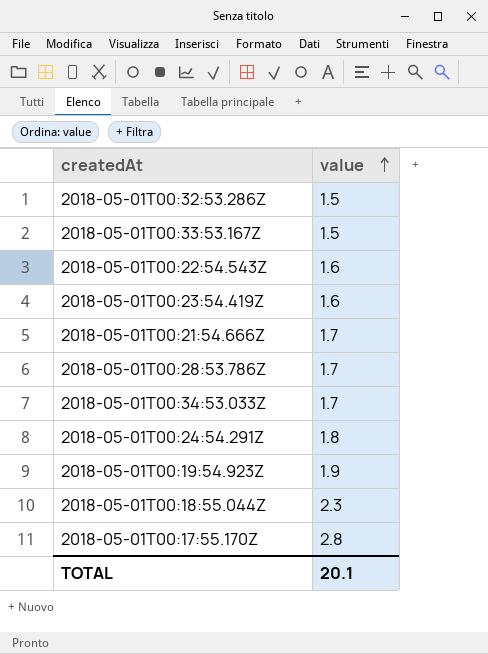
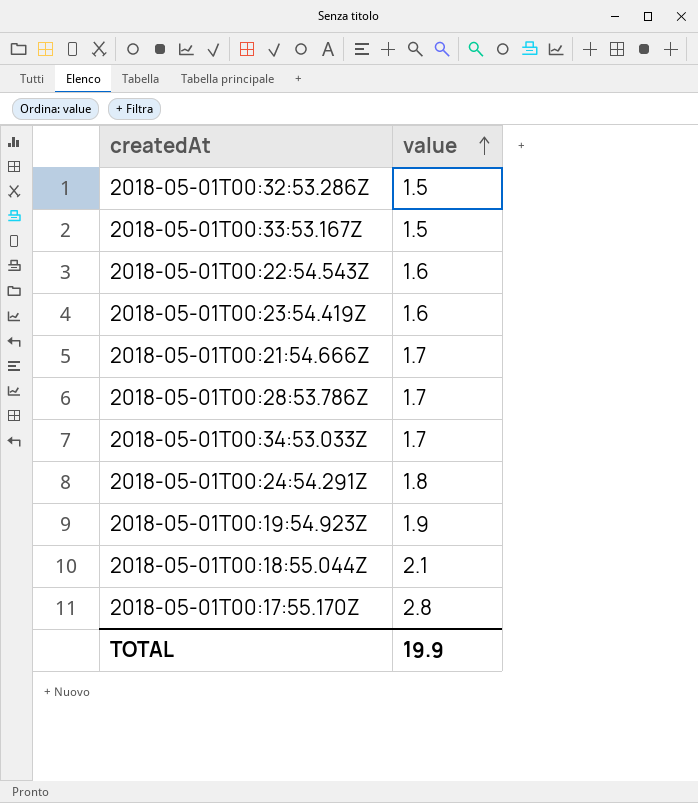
2018-05-01T00:18:55.044Z | value: 2.3 -> 2.1
TOTAL | value: 20.1 -> 19.9

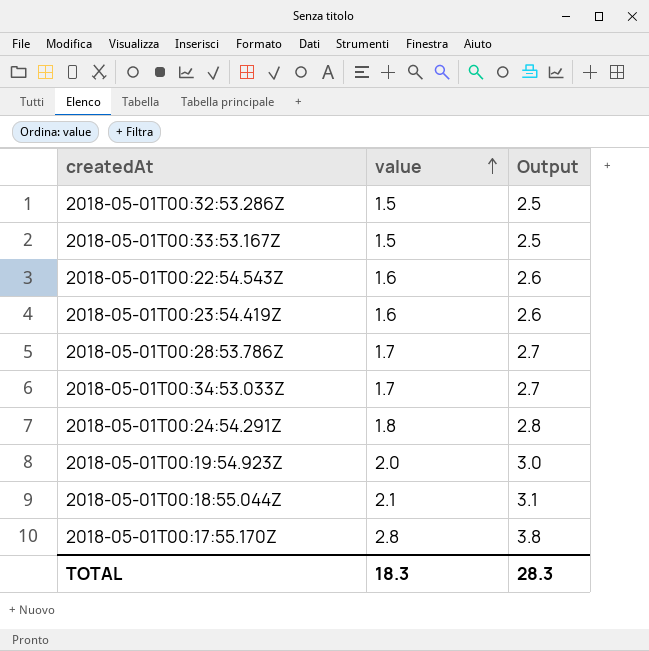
column Output | formula: none -> [value] + 1
row 2018-05-01T00:21:54.666Z: 1.7 -> none
2018-05-01T00:19:54.923Z | value: 1.9 -> 2.0
TOTAL | value: 19.9 -> 18.3

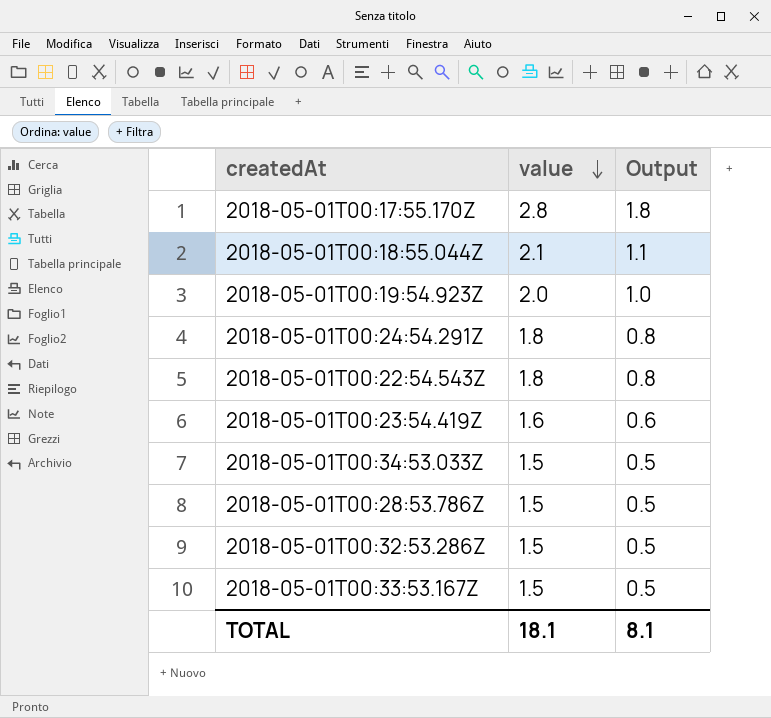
row order: value ascending -> value descending
column Output | formula: [value] + 1 -> [value] - 1
2018-05-01T00:22:54.543Z | value: 1.6 -> 1.8
2018-05-01T00:34:53.033Z | value: 1.7 -> 1.5
2018-05-01T00:28:53.786Z | value: 1.7 -> 1.5
TOTAL | value: 18.3 -> 18.1
TOTAL | Output: 28.3 -> 8.1

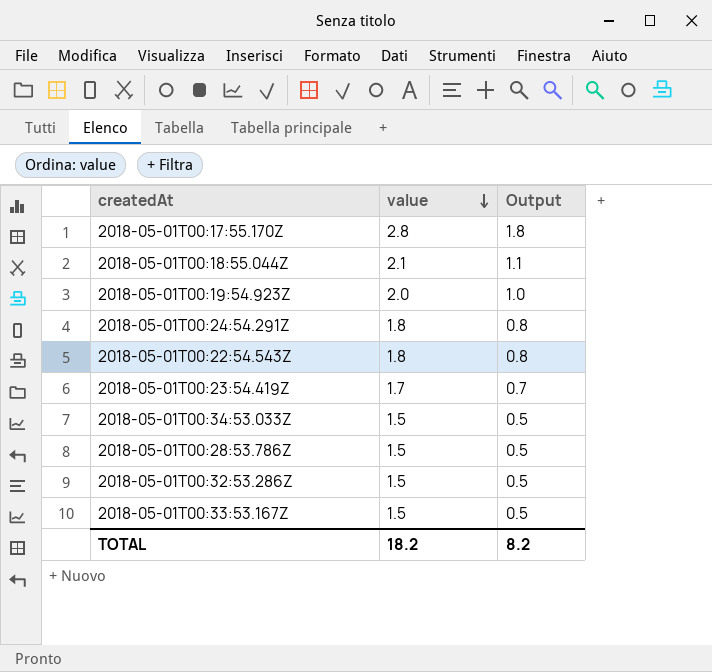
2018-05-01T00:23:54.419Z | value: 1.6 -> 1.7
2018-05-01T00:23:54.419Z | Output: 0.6 -> 0.7
TOTAL | value: 18.1 -> 18.2
TOTAL | Output: 8.1 -> 8.2

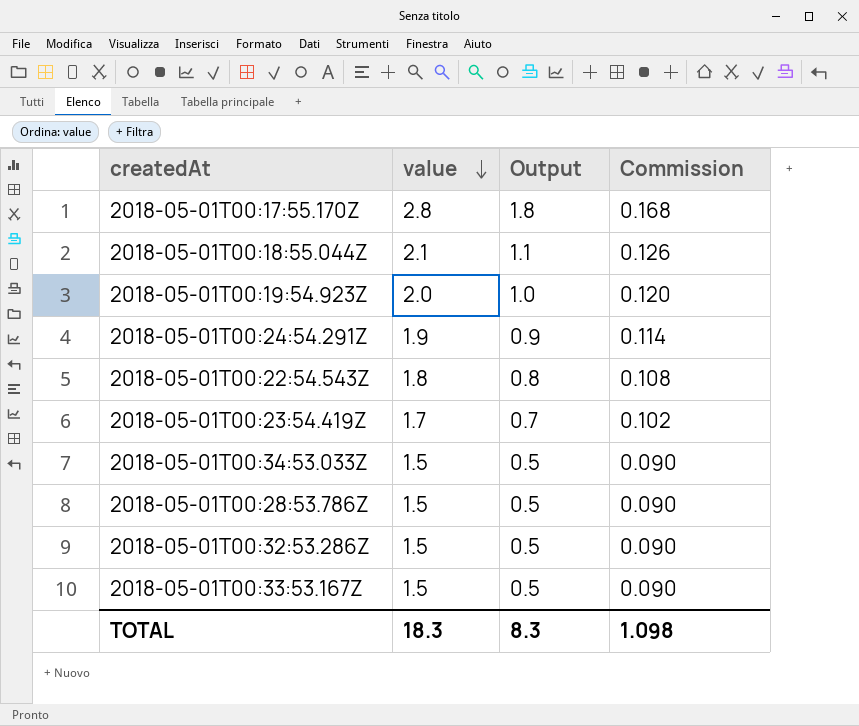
column Commission | formula: none -> [value] * 0.06
2018-05-01T00:24:54.291Z | value: 1.8 -> 1.9
2018-05-01T00:24:54.291Z | Output: 0.8 -> 0.9
TOTAL | value: 18.2 -> 18.3
TOTAL | Output: 8.2 -> 8.3

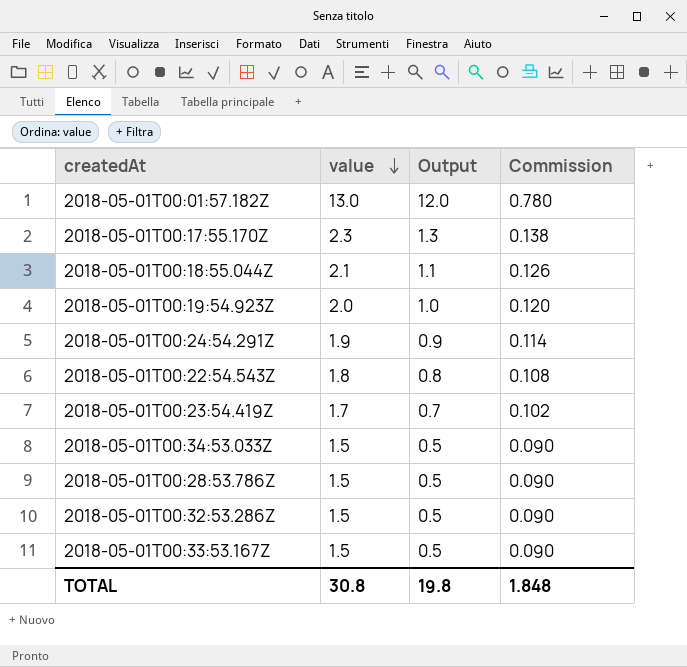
row 2018-05-01T00:01:57.182Z: none -> 13.0 | 12.0 | 0.780
2018-05-01T00:17:55.170Z | value: 2.8 -> 2.3
2018-05-01T00:17:55.170Z | Output: 1.8 -> 1.3
2018-05-01T00:17:55.170Z | Commission: 0.168 -> 0.138
TOTAL | value: 18.3 -> 30.8
TOTAL | Output: 8.3 -> 19.8
TOTAL | Commission: 1.098 -> 1.848

